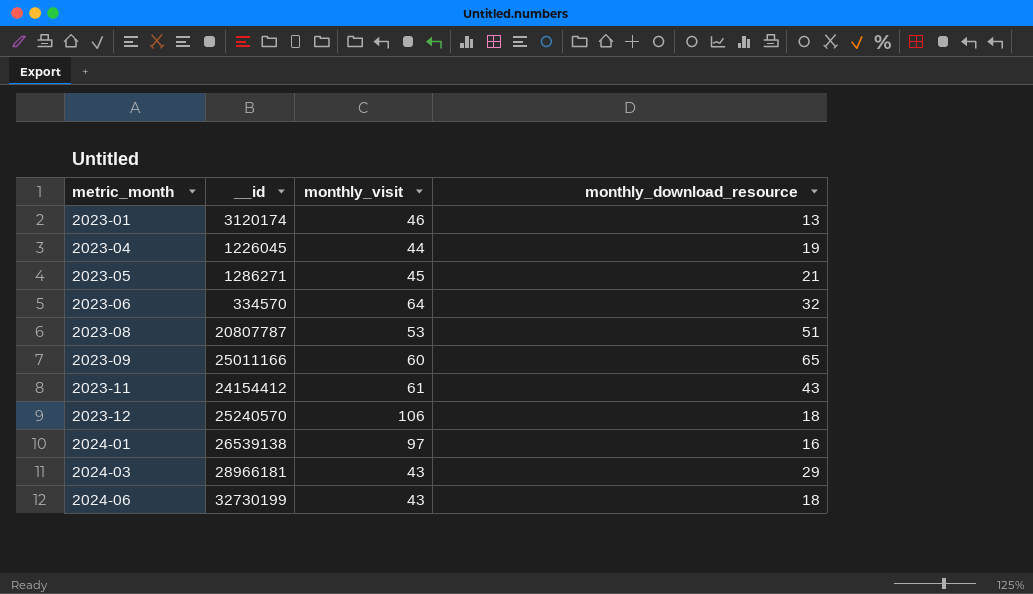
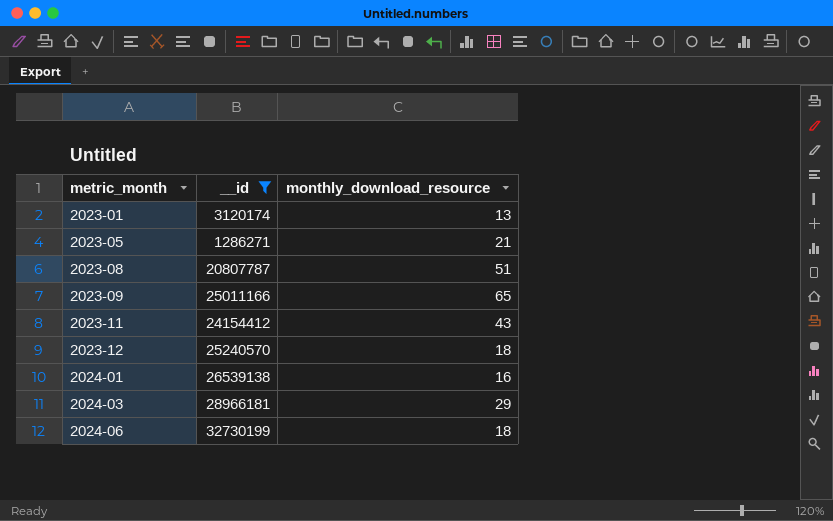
filter: none -> __id >= 1286271
column monthly_visit | position: 3 -> none

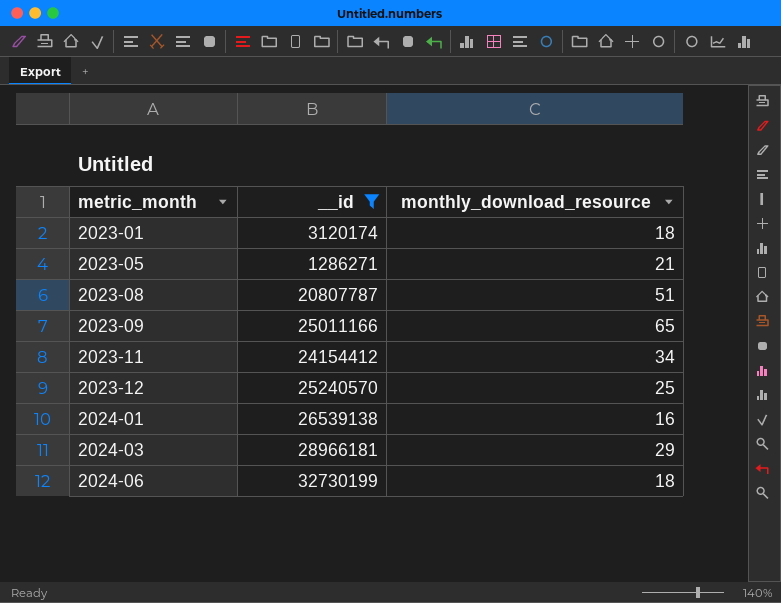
2023-01 | monthly_download_resource: 13 -> 18
2023-11 | monthly_download_resource: 43 -> 34
2023-12 | monthly_download_resource: 18 -> 25

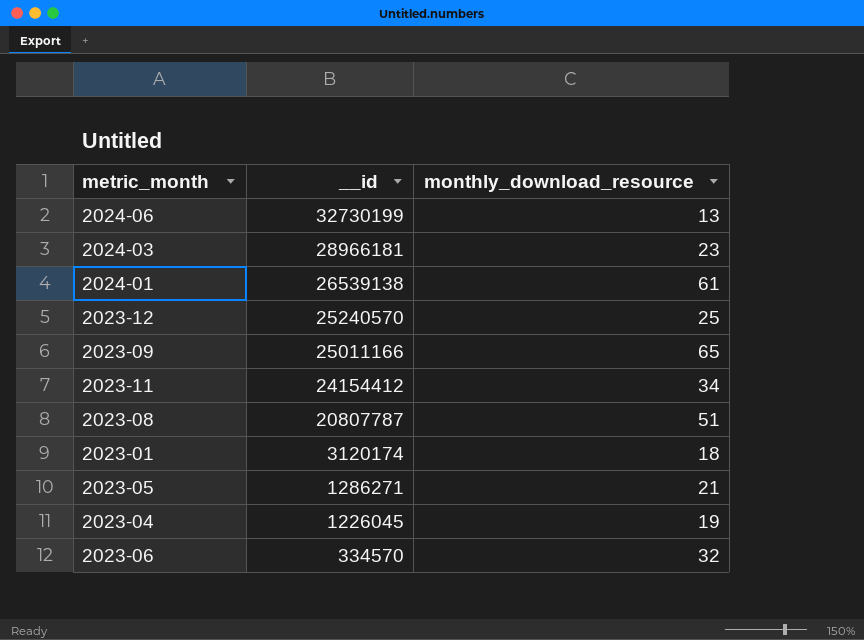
filter: __id >= 1286271 -> none
row order: metric_month ascending -> __id descending
2024-06 | monthly_download_resource: 18 -> 13
2024-03 | monthly_download_resource: 29 -> 23
2024-01 | monthly_download_resource: 16 -> 61

